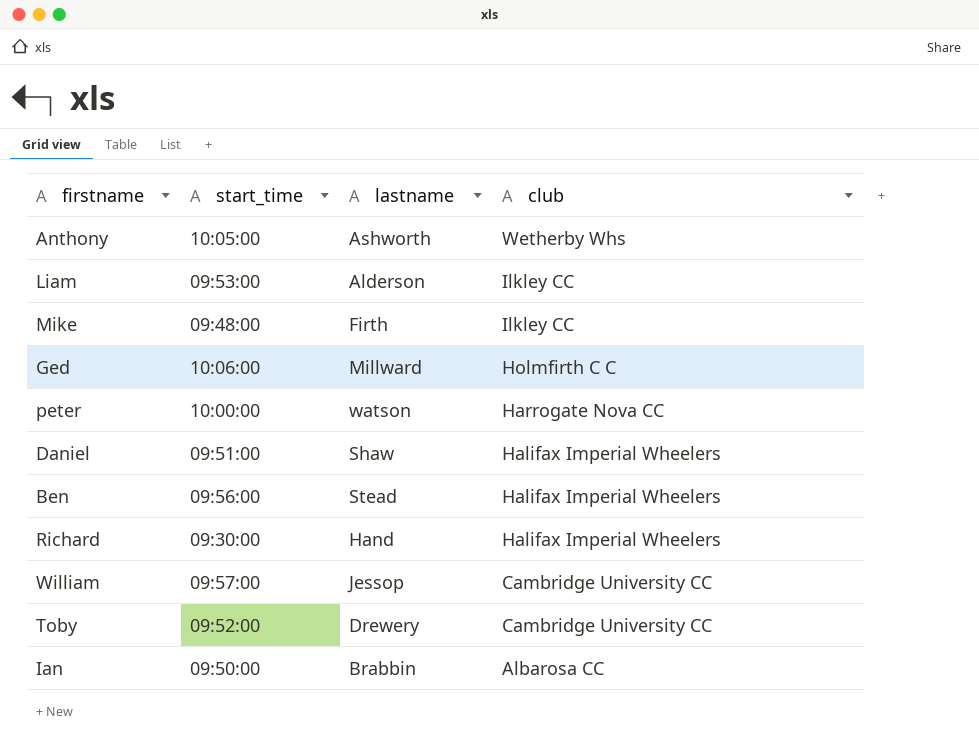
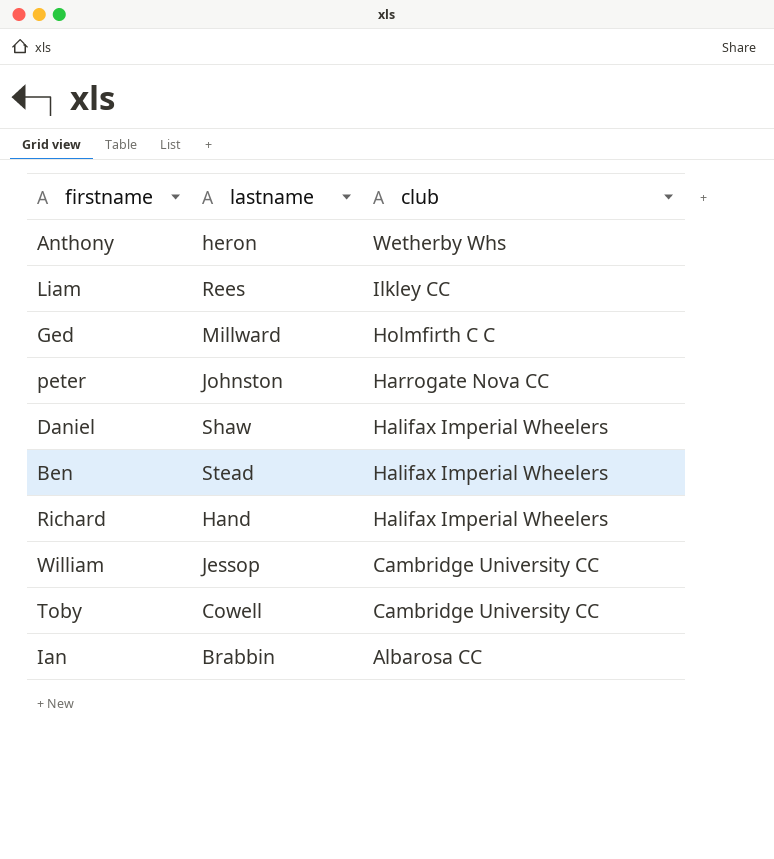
column start_time | position: 2 -> none
row Mike: 09:48:00 | Firth | Ilkley CC -> none
Anthony | lastname: Ashworth -> heron
Liam | lastname: Alderson -> Rees
peter | lastname: watson -> Johnston
Toby | lastname: Drewery -> Cowell

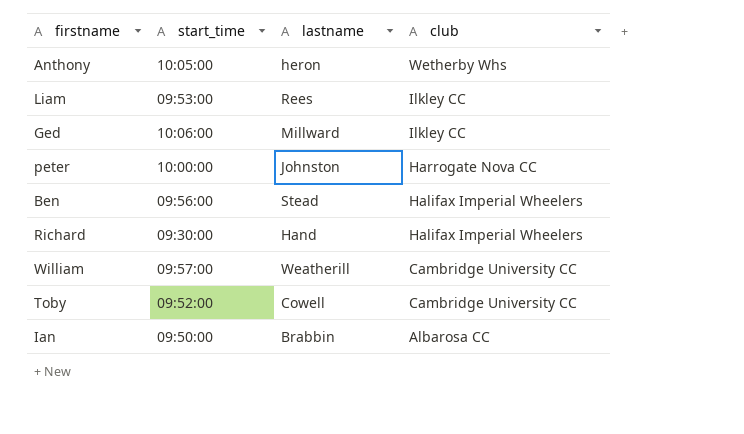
column start_time | position: none -> 2
row Daniel: Shaw | Halifax Imperial Wheelers -> none
Ged | club: Holmfirth C C -> Ilkley CC
William | lastname: Jessop -> Weatherill

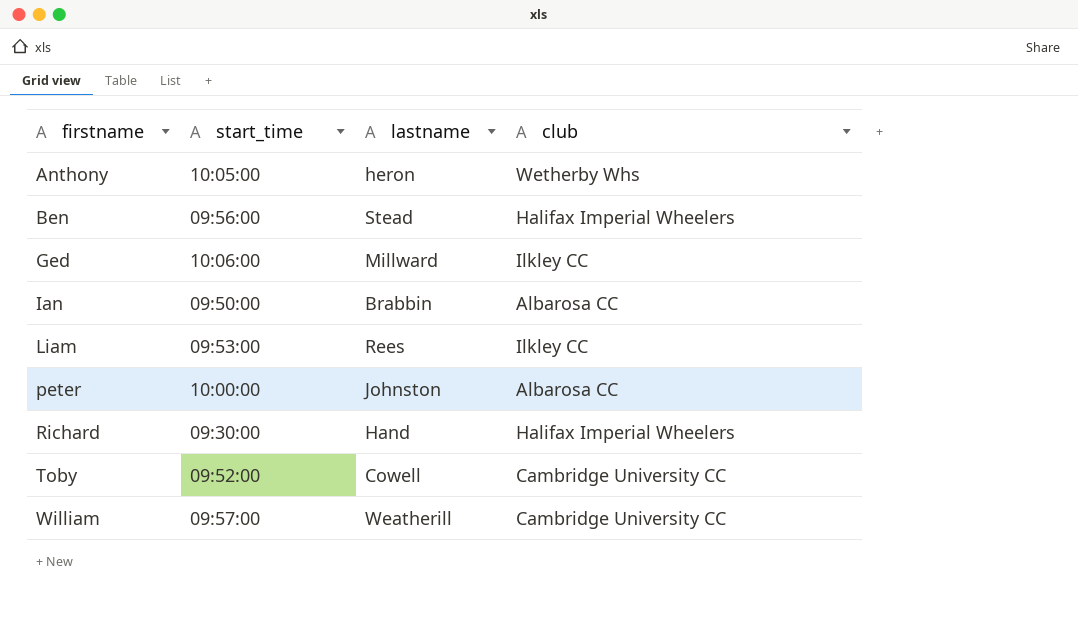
row order: club descending -> firstname ascending
peter | club: Harrogate Nova CC -> Albarosa CC

